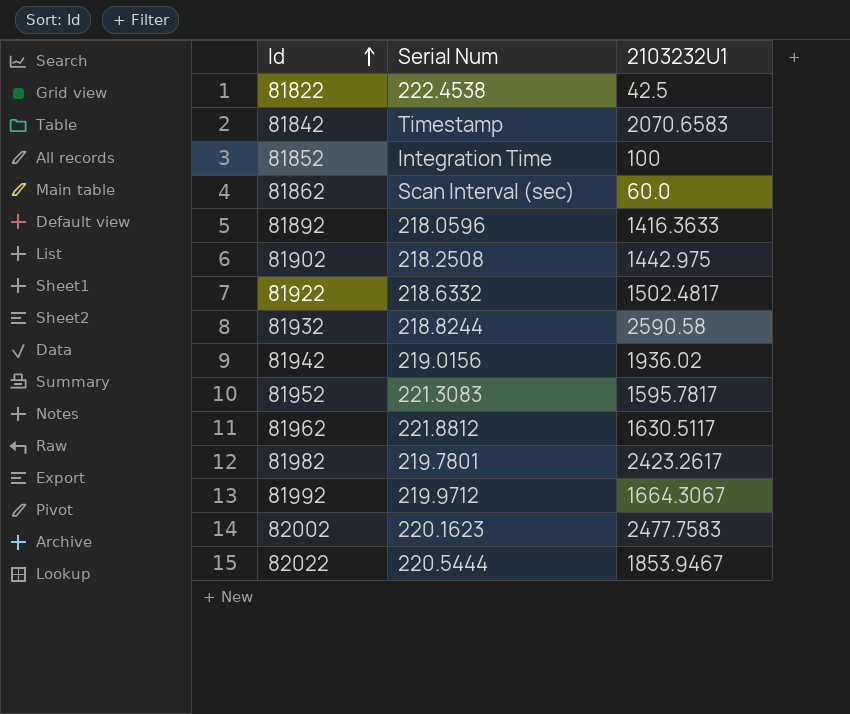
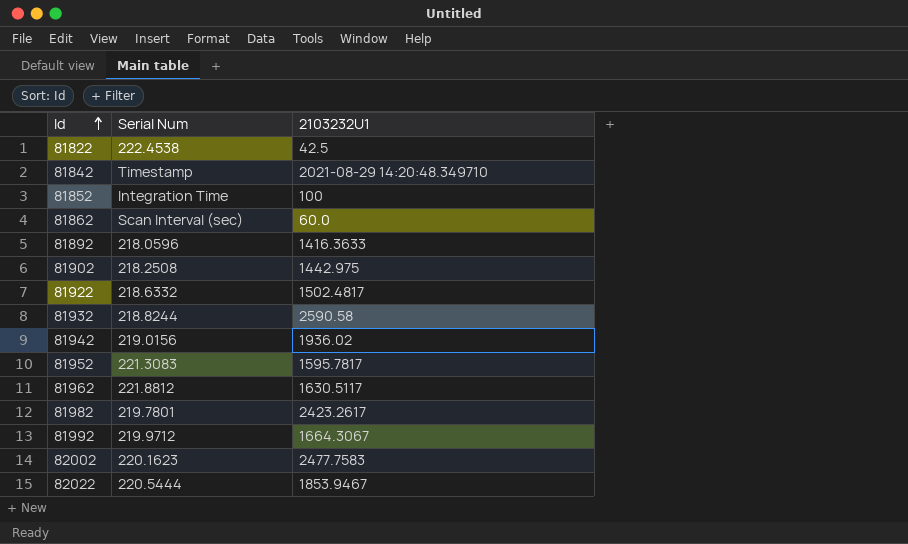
81842 | 2103232U1: 2070.6583 -> 2021-08-29 14:20:48.349710

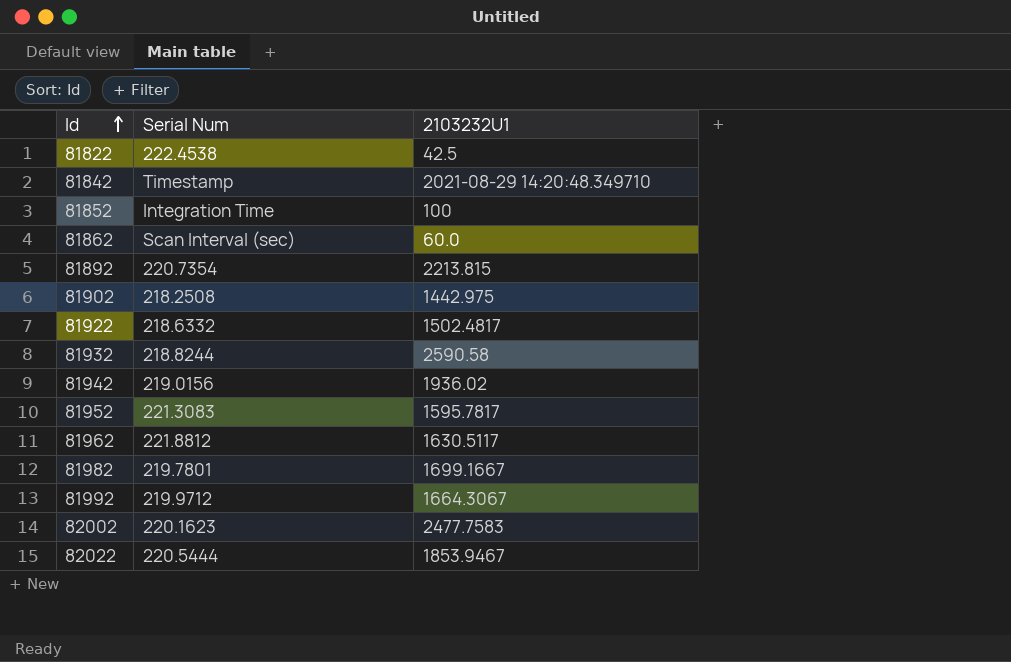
81892 | Serial Num: 218.0596 -> 220.7354
81892 | 2103232U1: 1416.3633 -> 2213.815
81982 | 2103232U1: 2423.2617 -> 1699.1667

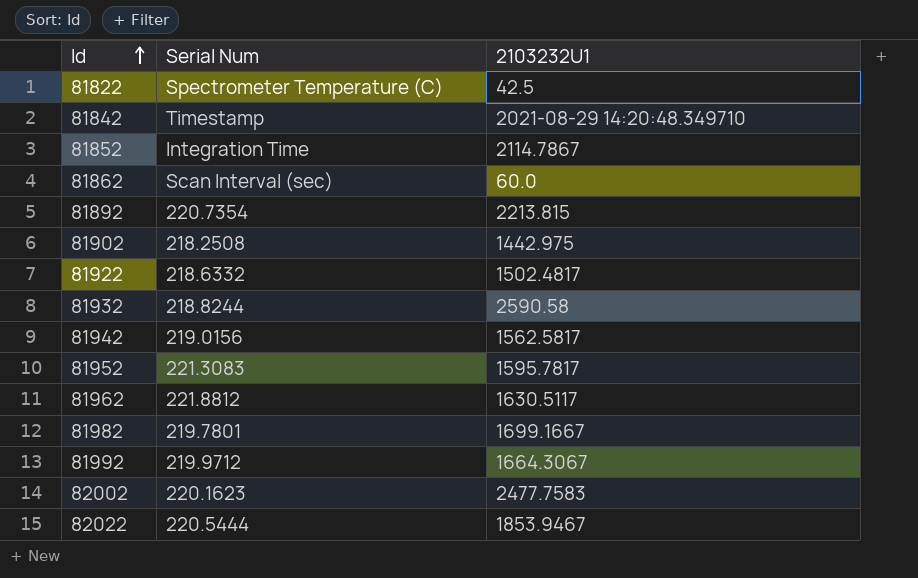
81822 | Serial Num: 222.4538 -> Spectrometer Temperature (C)
81852 | 2103232U1: 100 -> 2114.7867
81942 | 2103232U1: 1936.02 -> 1562.5817

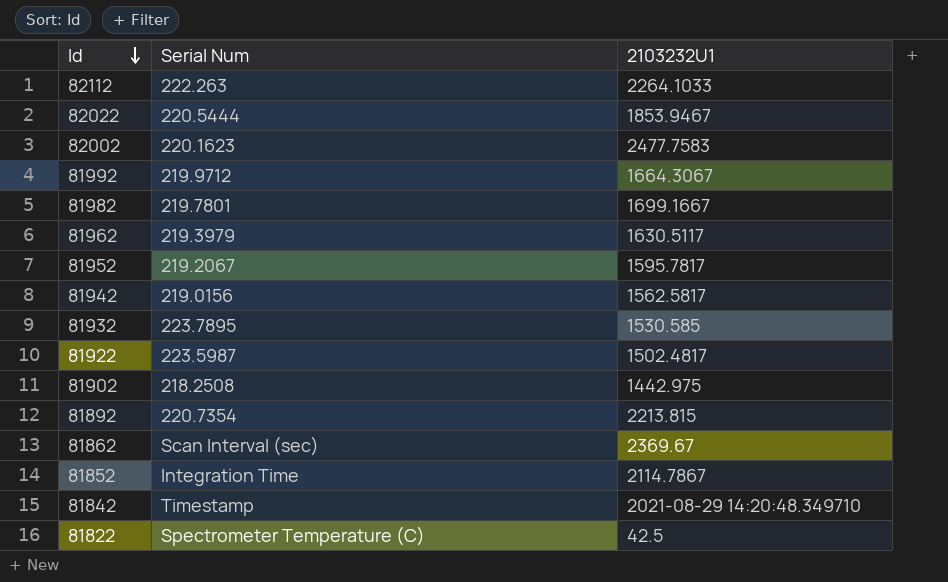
row order: Id ascending -> Id descending
row 82112: none -> 222.263 | 2264.1033
81962 | Serial Num: 221.8812 -> 219.3979
81952 | Serial Num: 221.3083 -> 219.2067
81932 | Serial Num: 218.8244 -> 223.7895
81932 | 2103232U1: 2590.58 -> 1530.585
81922 | Serial Num: 218.6332 -> 223.5987
81862 | 2103232U1: 60.0 -> 2369.67

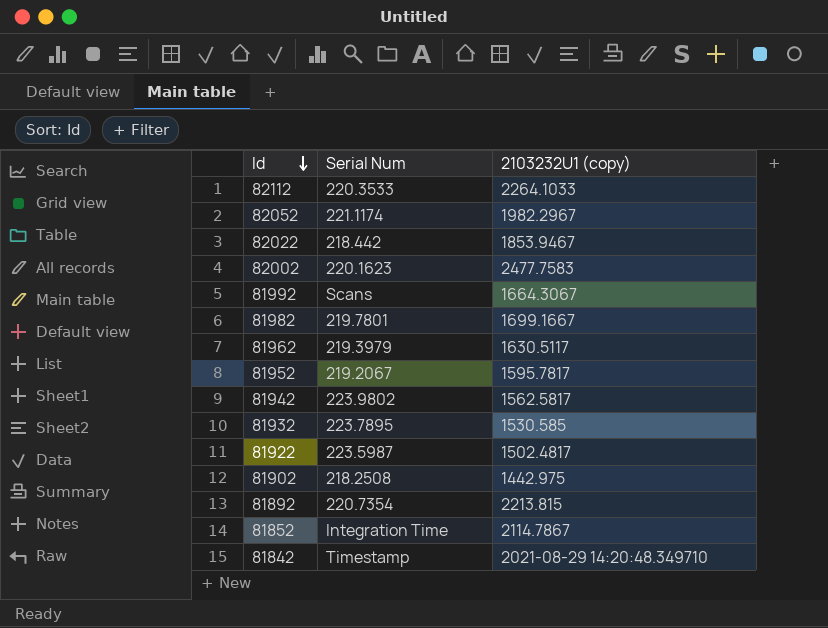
column name: 2103232U1 -> 2103232U1 (copy)
row 81862: Scan Interval (sec) | 2369.67 -> none
row 81822: Spectrometer Temperature (C) | 42.5 -> none
82112 | Serial Num: 222.263 -> 220.3533
row 82052: none -> 221.1174 | 1982.2967
82022 | Serial Num: 220.5444 -> 218.442
81992 | Serial Num: 219.9712 -> Scans
81942 | Serial Num: 219.0156 -> 223.9802

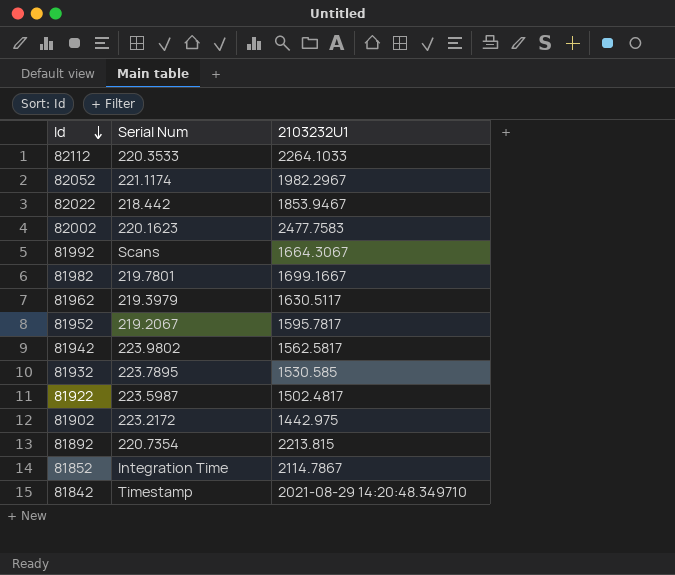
column name: 2103232U1 (copy) -> 2103232U1
81902 | Serial Num: 218.2508 -> 223.2172

